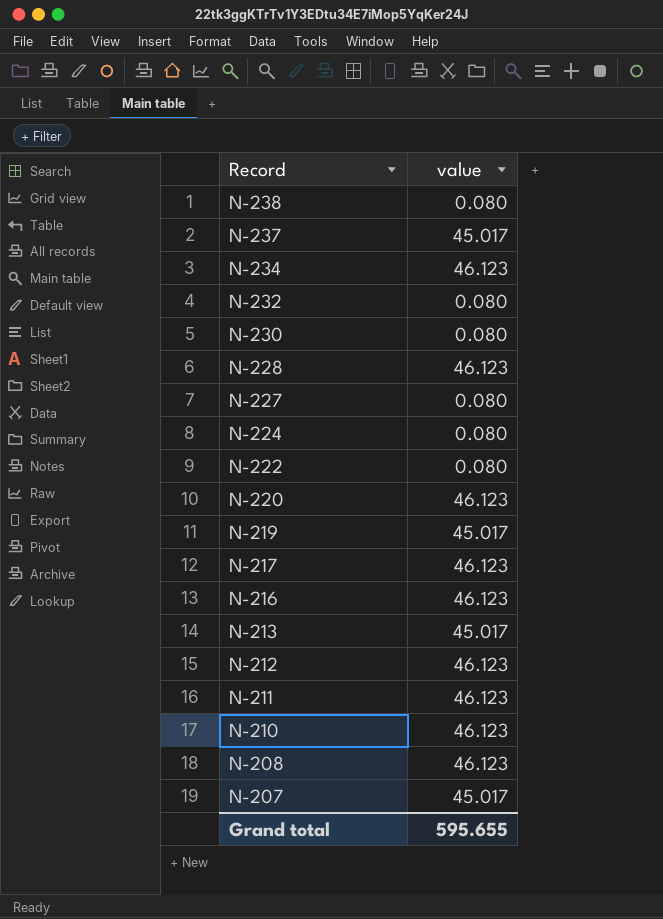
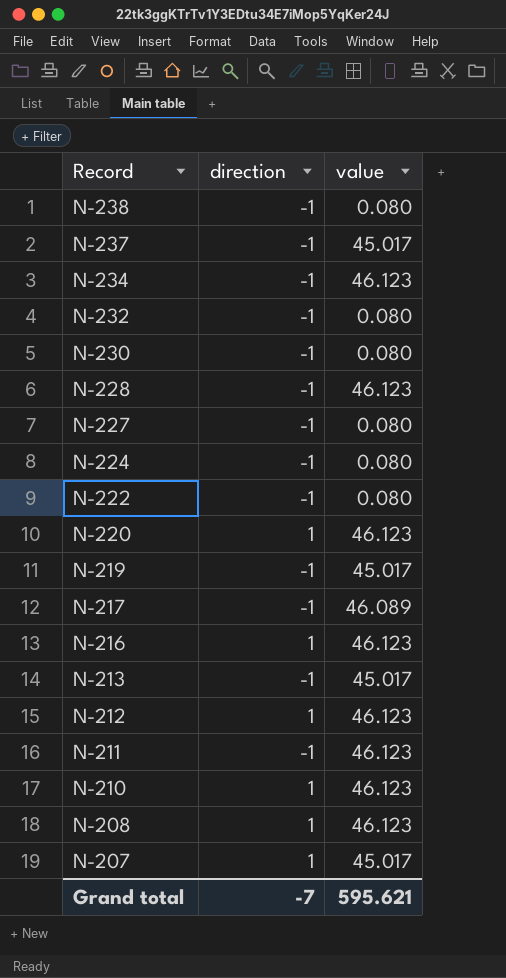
column direction | position: none -> 2
N-217 | value: 46.123 -> 46.089
Grand total | value: 595.655 -> 595.621

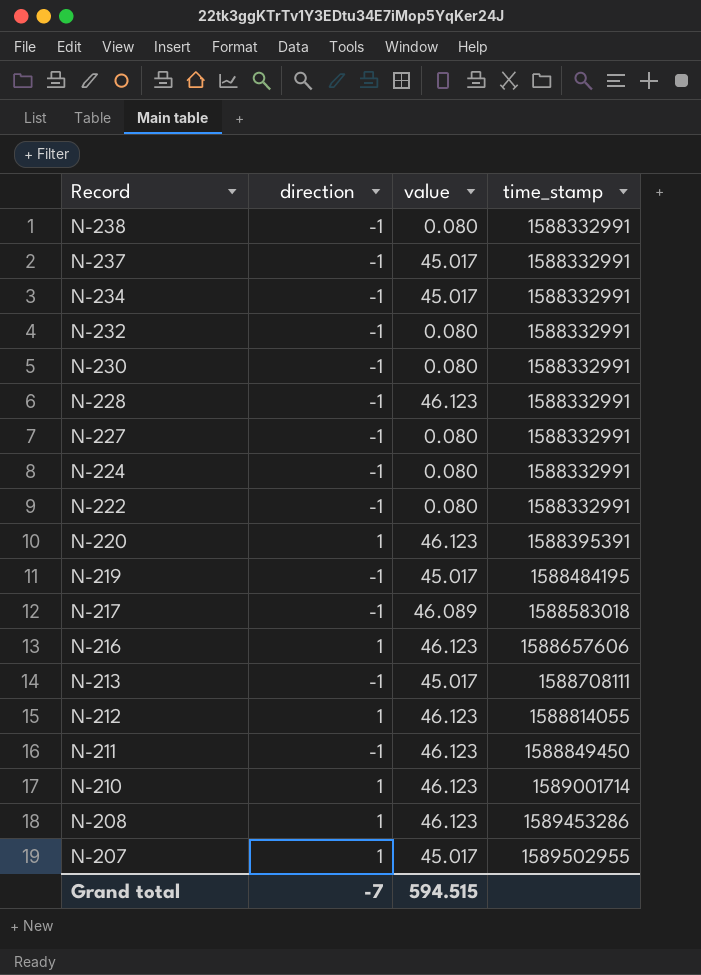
column time_stamp | position: none -> 4
N-234 | value: 46.123 -> 45.017
Grand total | value: 595.621 -> 594.515

